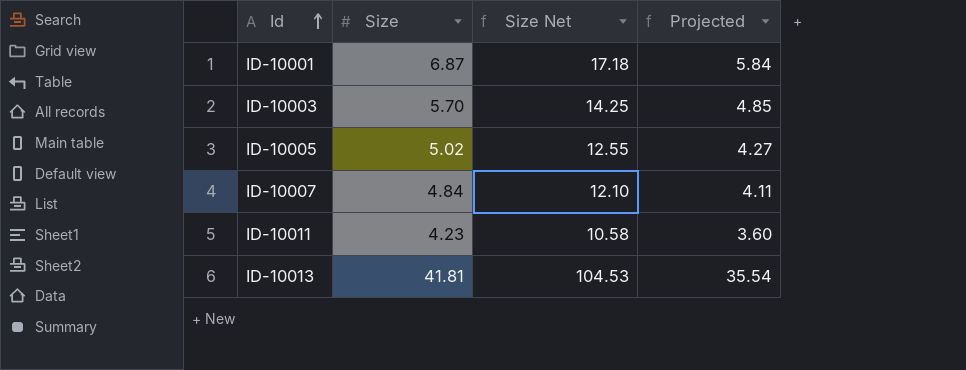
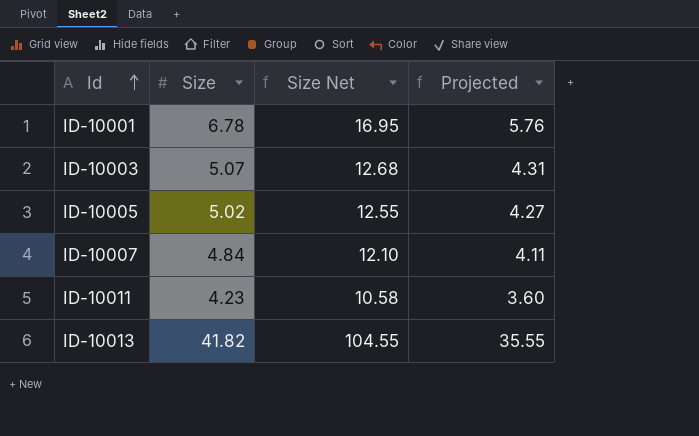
ID-10001 | Size: 6.87 -> 6.78
ID-10001 | Size Net: 17.18 -> 16.95
ID-10001 | Projected: 5.84 -> 5.76
ID-10003 | Size: 5.70 -> 5.07
ID-10003 | Size Net: 14.25 -> 12.68
ID-10003 | Projected: 4.85 -> 4.31
ID-10013 | Size: 41.81 -> 41.82
ID-10013 | Size Net: 104.53 -> 104.55
ID-10013 | Projected: 35.54 -> 35.55

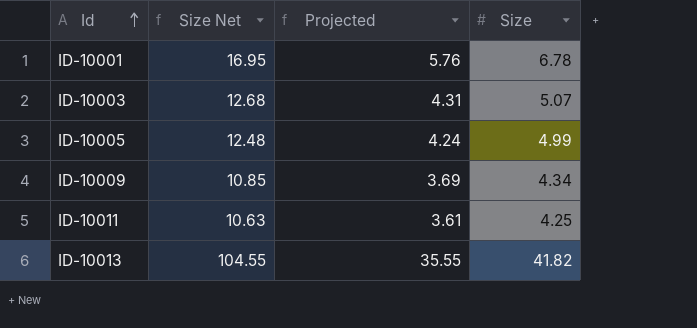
column Size | position: 2 -> 4
row ID-10007: 4.84 | 12.10 | 4.11 -> none
ID-10005 | Size Net: 12.55 -> 12.48
ID-10005 | Projected: 4.27 -> 4.24
ID-10005 | Size: 5.02 -> 4.99
row ID-10009: none -> 10.85 | 3.69 | 4.34
ID-10011 | Size Net: 10.58 -> 10.63
ID-10011 | Projected: 3.60 -> 3.61
ID-10011 | Size: 4.23 -> 4.25

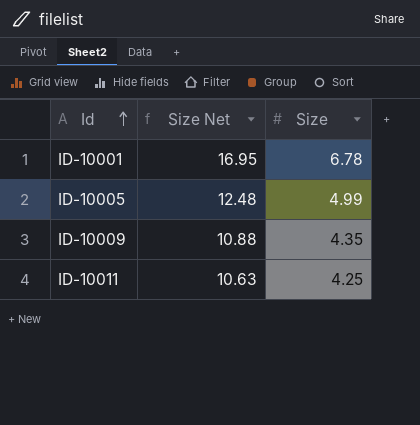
column Projected | formula: [Size] * 0.85 -> none
row ID-10003: 12.68 | 4.31 | 5.07 -> none
row ID-10013: 104.55 | 35.55 | 41.82 -> none
ID-10009 | Size Net: 10.85 -> 10.88
ID-10009 | Size: 4.34 -> 4.35

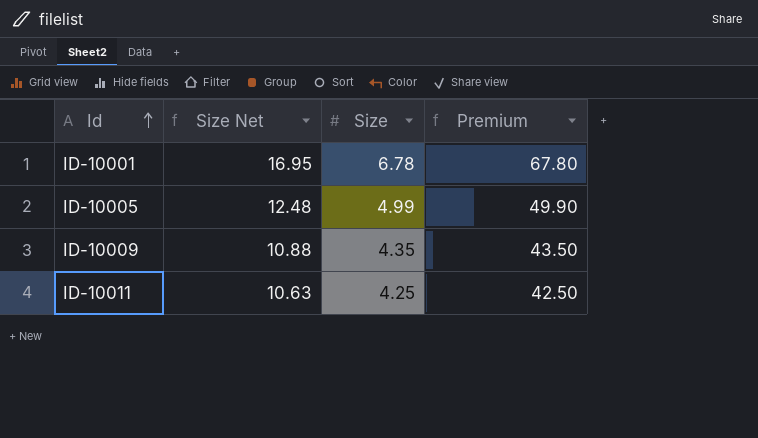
column Premium | formula: none -> [Size] * 10

